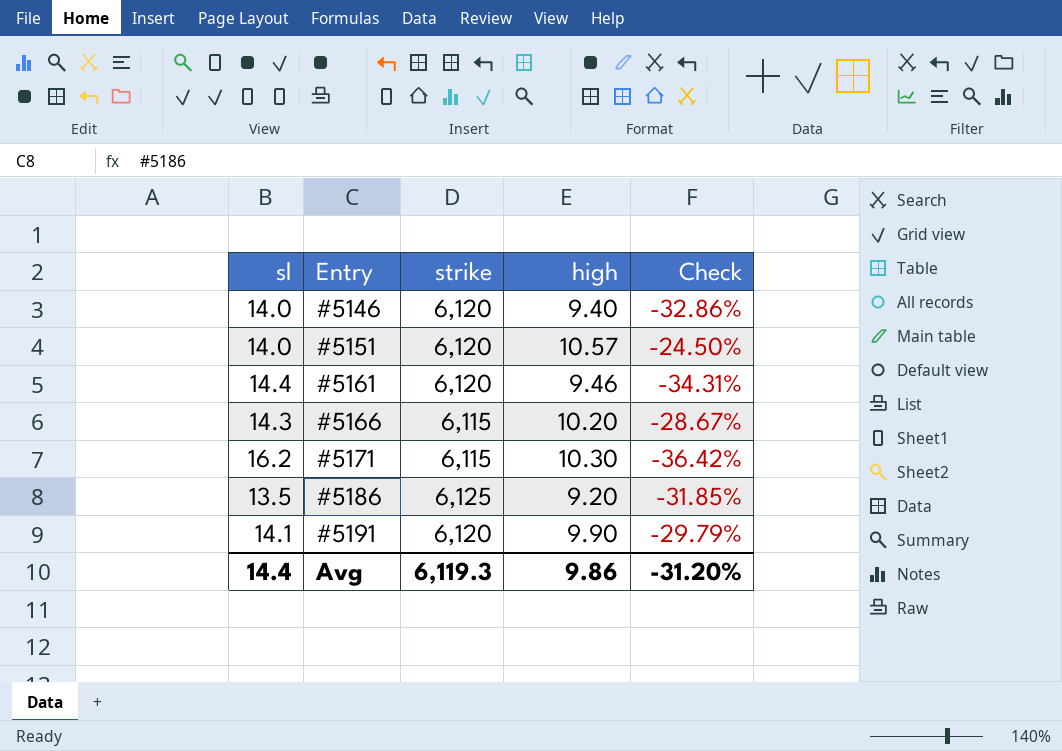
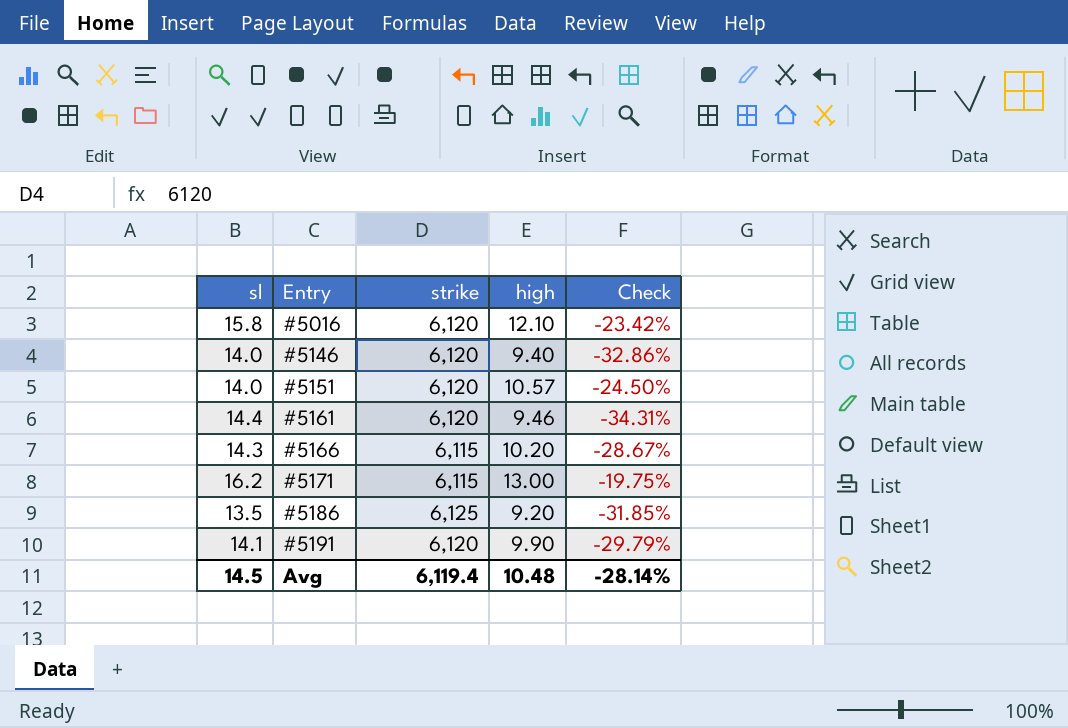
row #5016: none -> 15.8 | 6,120 | 12.10 | -23.42%
#5171 | high: 10.30 -> 13.00
#5171 | Check: -36.42% -> -19.75%
Avg | sl: 14.4 -> 14.5
Avg | strike: 6,119.3 -> 6,119.4
Avg | high: 9.86 -> 10.48
Avg | Check: -31.20% -> -28.14%

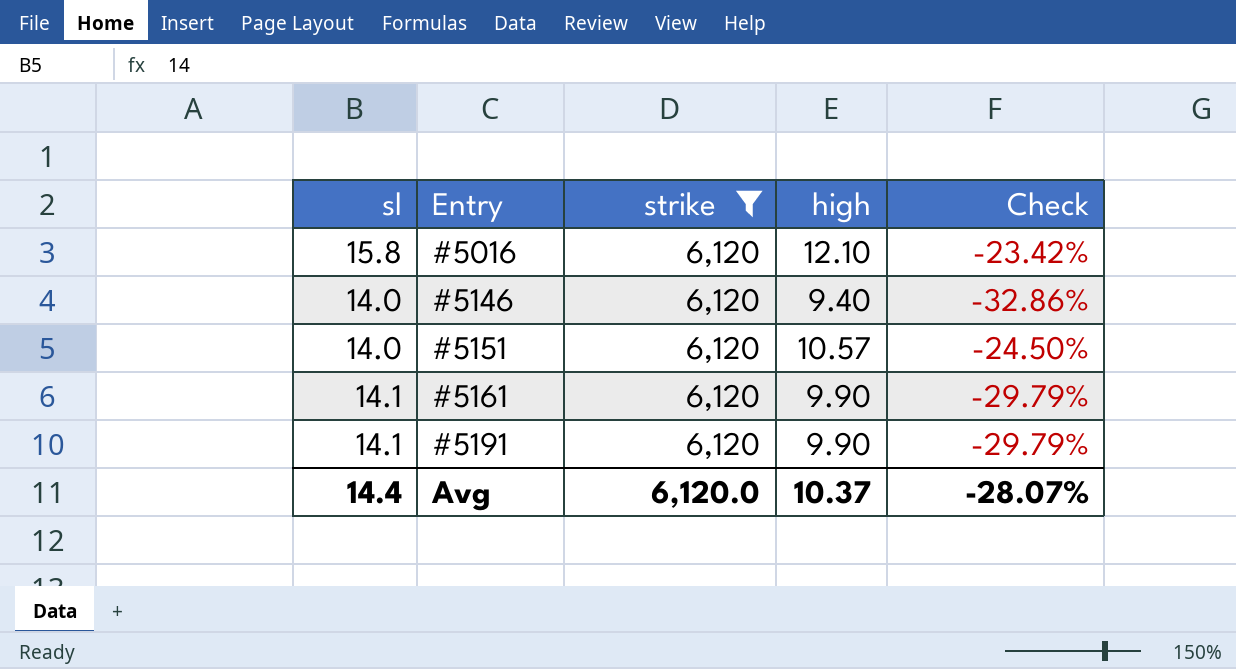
filter: none -> strike = 6,120
#5161 | sl: 14.4 -> 14.1
#5161 | high: 9.46 -> 9.90
#5161 | Check: -34.31% -> -29.79%
Avg | sl: 14.5 -> 14.4
Avg | strike: 6,119.4 -> 6,120.0
Avg | high: 10.48 -> 10.37
Avg | Check: -28.14% -> -28.07%

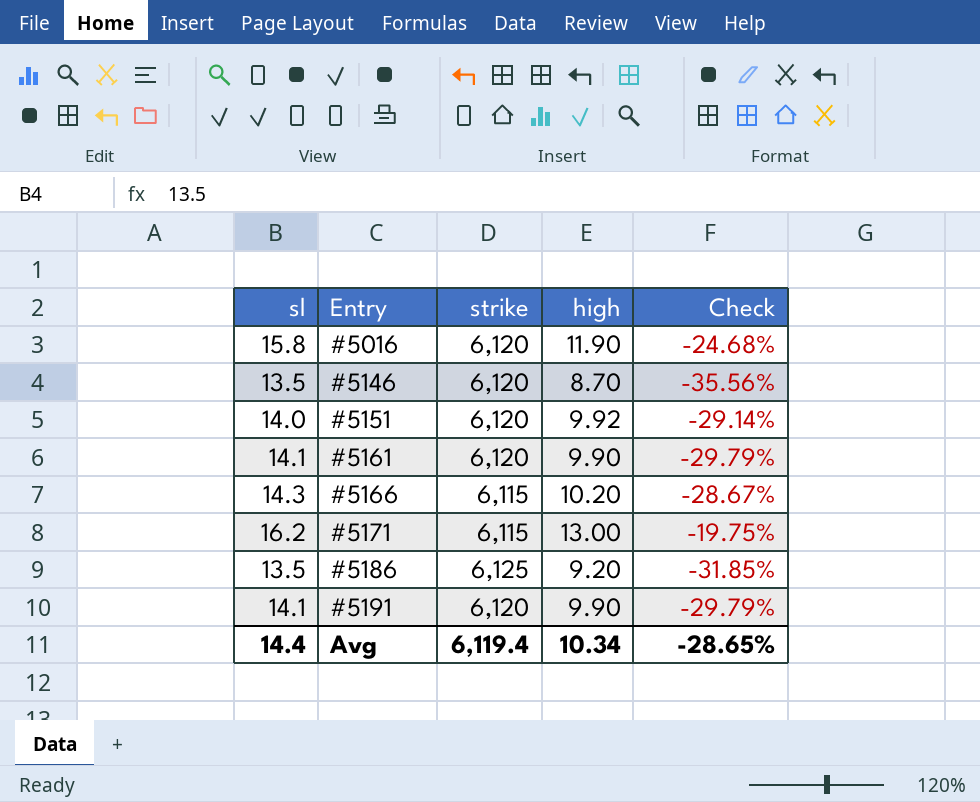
filter: strike = 6,120 -> none
#5016 | high: 12.10 -> 11.90
#5016 | Check: -23.42% -> -24.68%
#5146 | sl: 14.0 -> 13.5
#5146 | high: 9.40 -> 8.70
#5146 | Check: -32.86% -> -35.56%
#5151 | high: 10.57 -> 9.92
#5151 | Check: -24.50% -> -29.14%
Avg | strike: 6,120.0 -> 6,119.4
Avg | high: 10.37 -> 10.34
Avg | Check: -28.07% -> -28.65%

